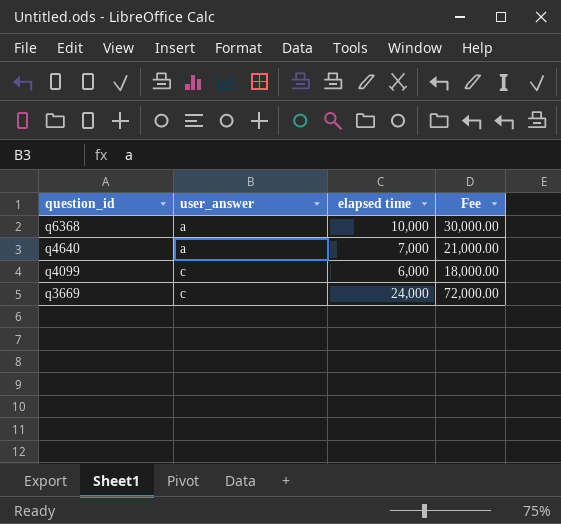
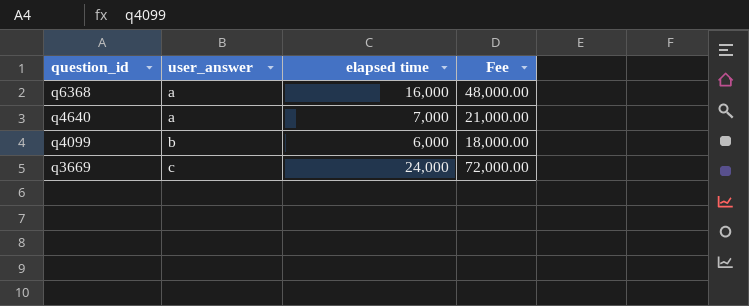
q6368 | elapsed time: 10,000 -> 16,000
q6368 | Fee: 30,000.00 -> 48,000.00
q4099 | user_answer: c -> b

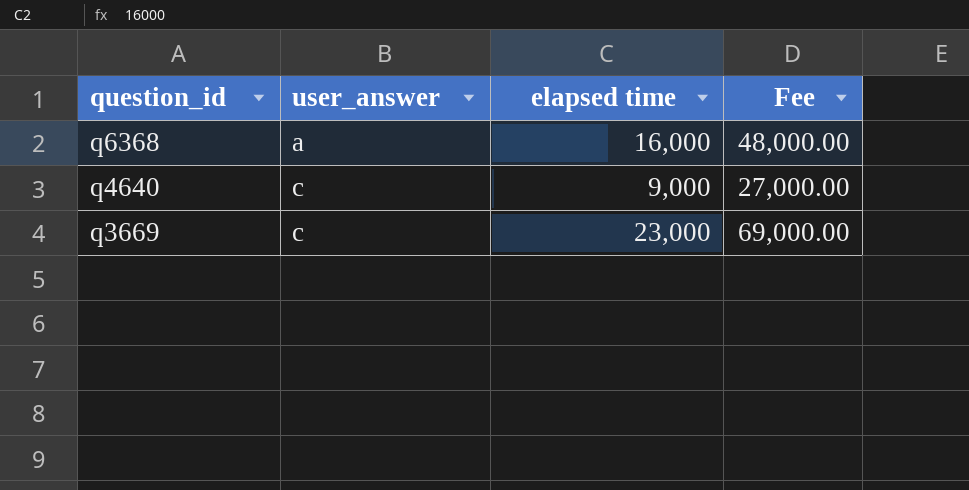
row q4099: b | 6,000 | 18,000.00 -> none
q4640 | user_answer: a -> c
q4640 | elapsed time: 7,000 -> 9,000
q4640 | Fee: 21,000.00 -> 27,000.00
q3669 | elapsed time: 24,000 -> 23,000
q3669 | Fee: 72,000.00 -> 69,000.00

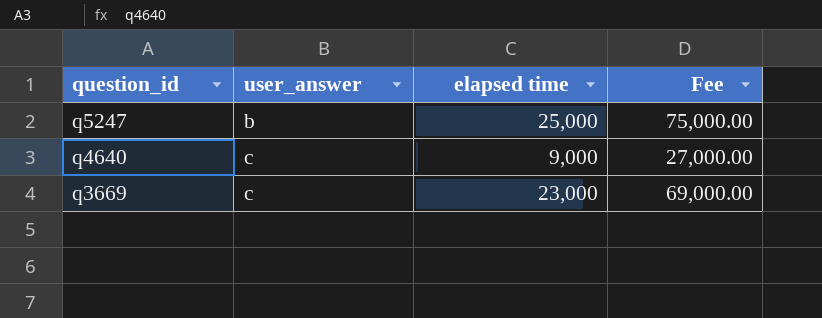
row q6368: a | 16,000 | 48,000.00 -> none
row q5247: none -> b | 25,000 | 75,000.00

